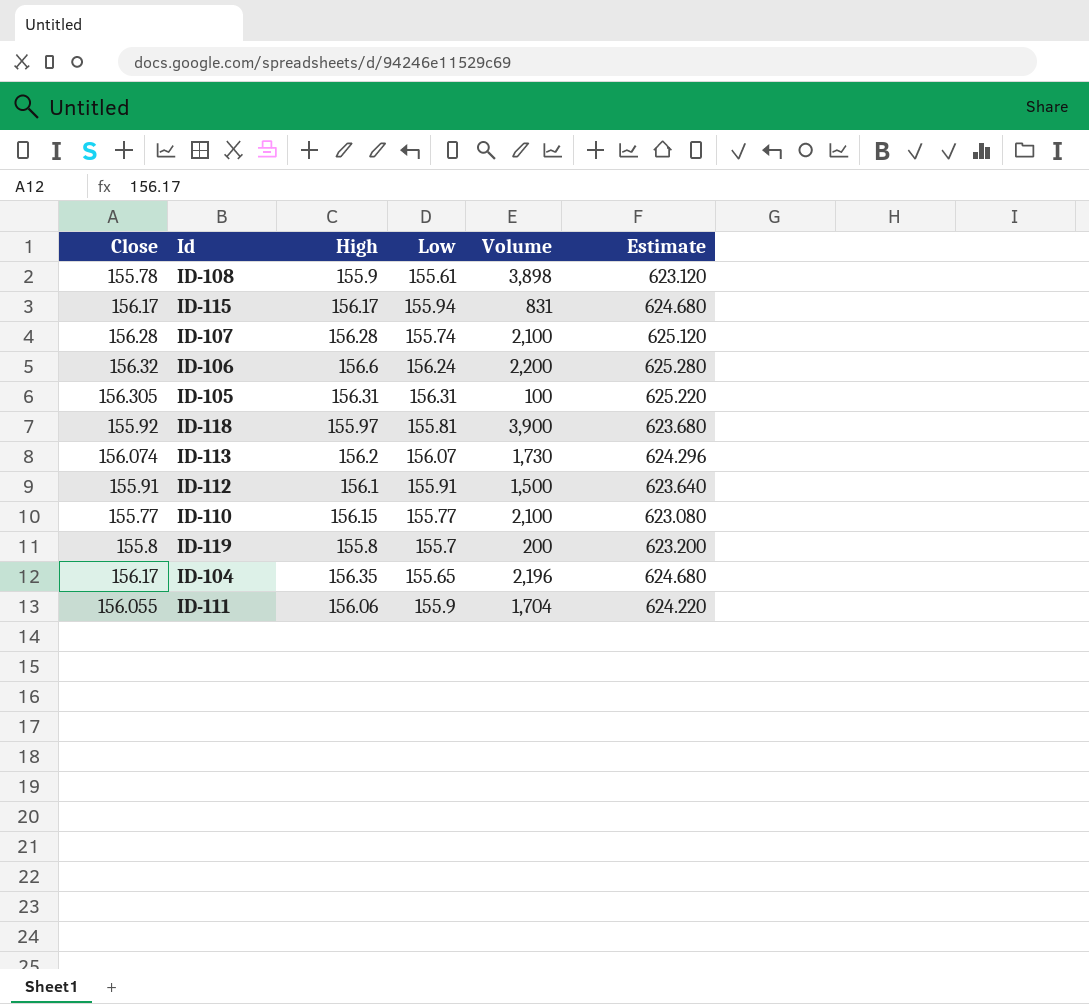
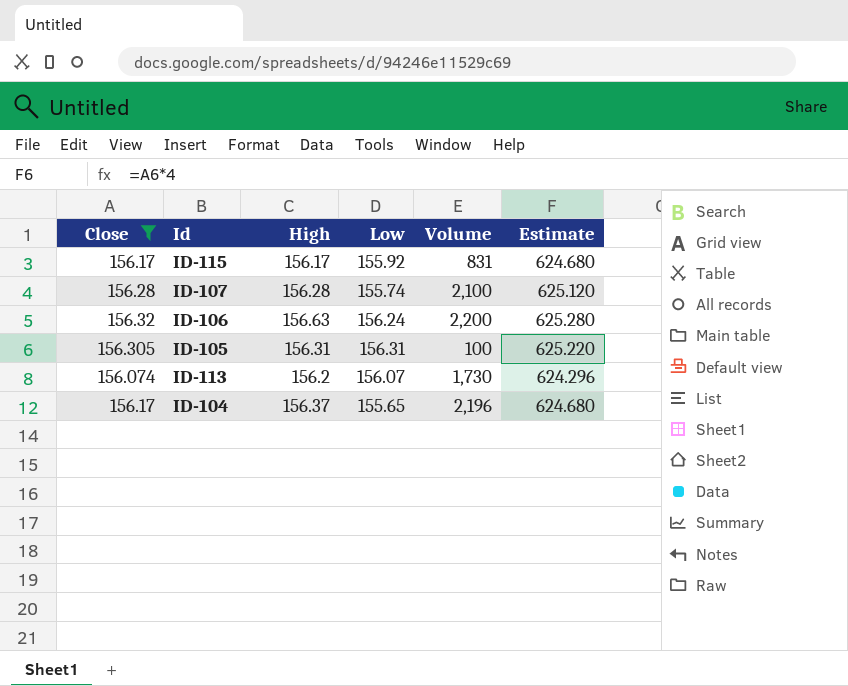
filter: none -> Close >= 156.074
ID-115 | Low: 155.94 -> 155.92
ID-106 | High: 156.6 -> 156.63
ID-104 | High: 156.35 -> 156.37

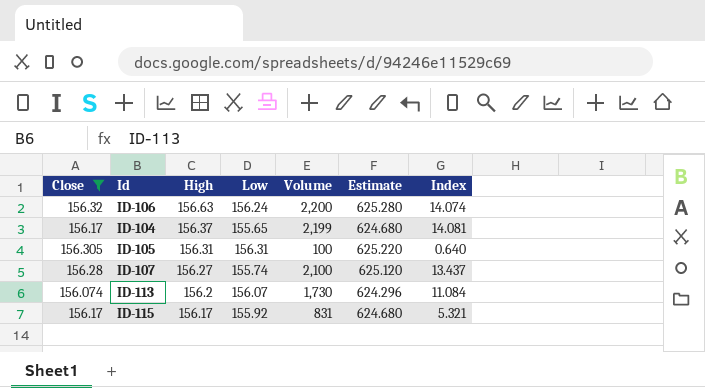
row order: none -> High descending
column Index | formula: none -> [Volume] / [Close]
ID-104 | Volume: 2,196 -> 2,199
ID-107 | High: 156.28 -> 156.27

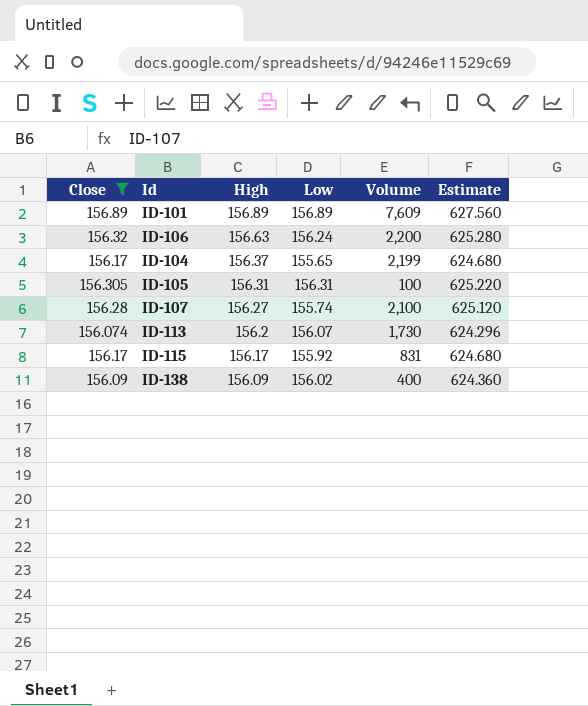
column Index | formula: [Volume] / [Close] -> none
row ID-101: none -> 156.89 | 156.89 | 156.89 | 7,609 | 627.560
row ID-138: none -> 156.09 | 156.09 | 156.02 | 400 | 624.360

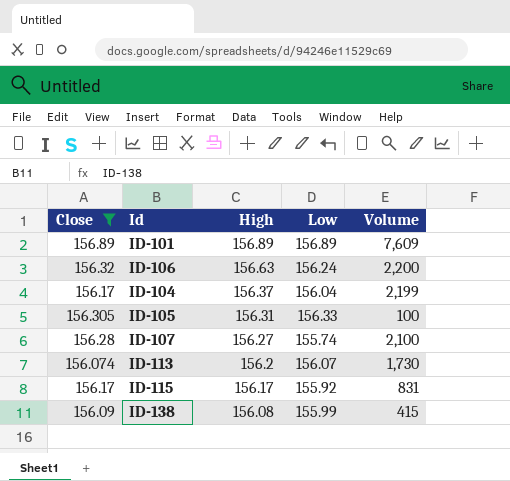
column Estimate | formula: [Close] * 4 -> none
ID-104 | Low: 155.65 -> 156.04
ID-105 | Low: 156.31 -> 156.33
ID-138 | High: 156.09 -> 156.08
ID-138 | Low: 156.02 -> 155.99
ID-138 | Volume: 400 -> 415

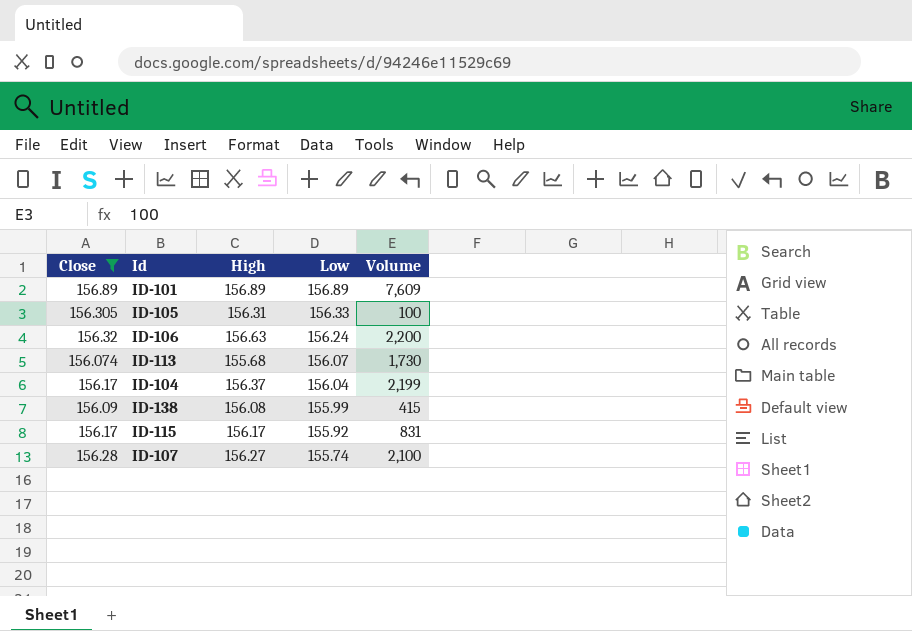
row order: High descending -> Low descending
ID-113 | High: 156.2 -> 155.68

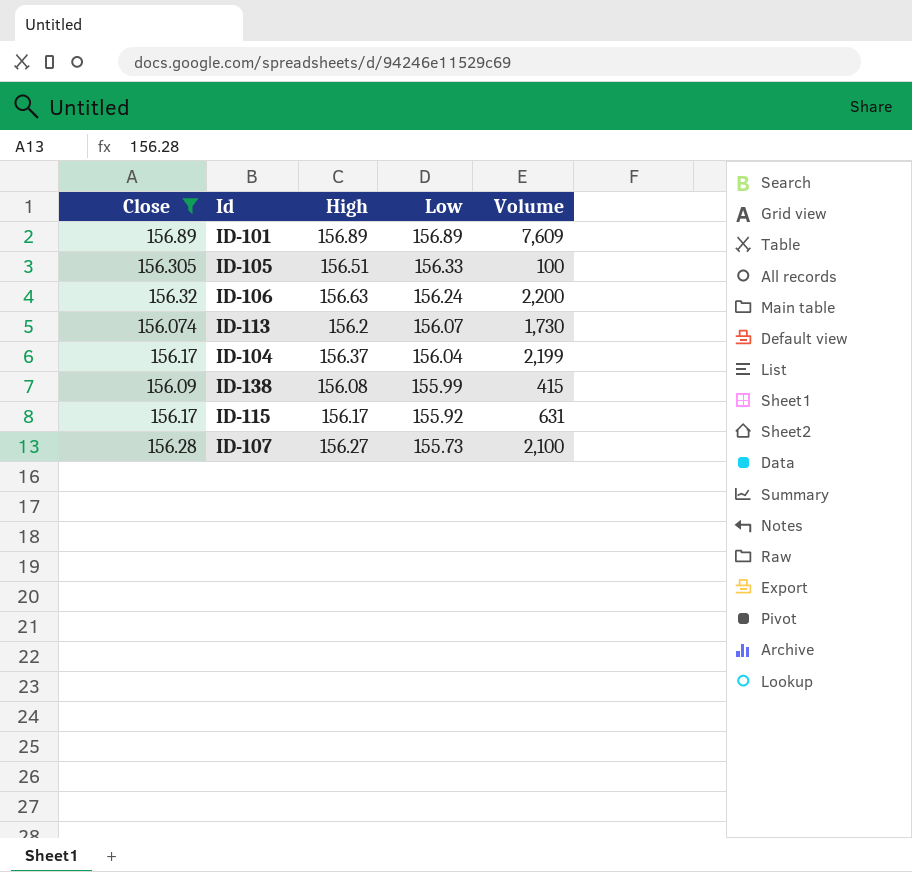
ID-105 | High: 156.31 -> 156.51
ID-113 | High: 155.68 -> 156.2
ID-115 | Volume: 831 -> 631
ID-107 | Low: 155.74 -> 155.73

